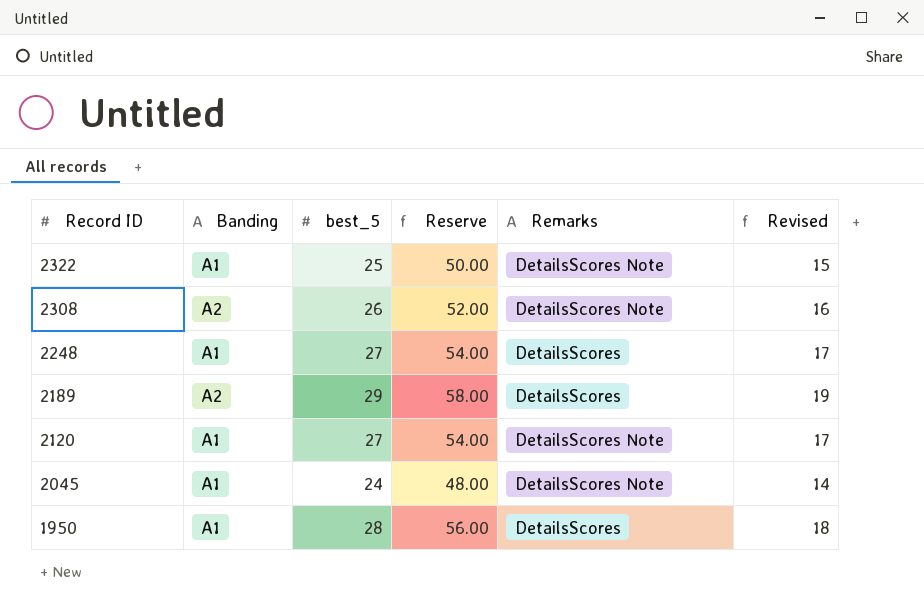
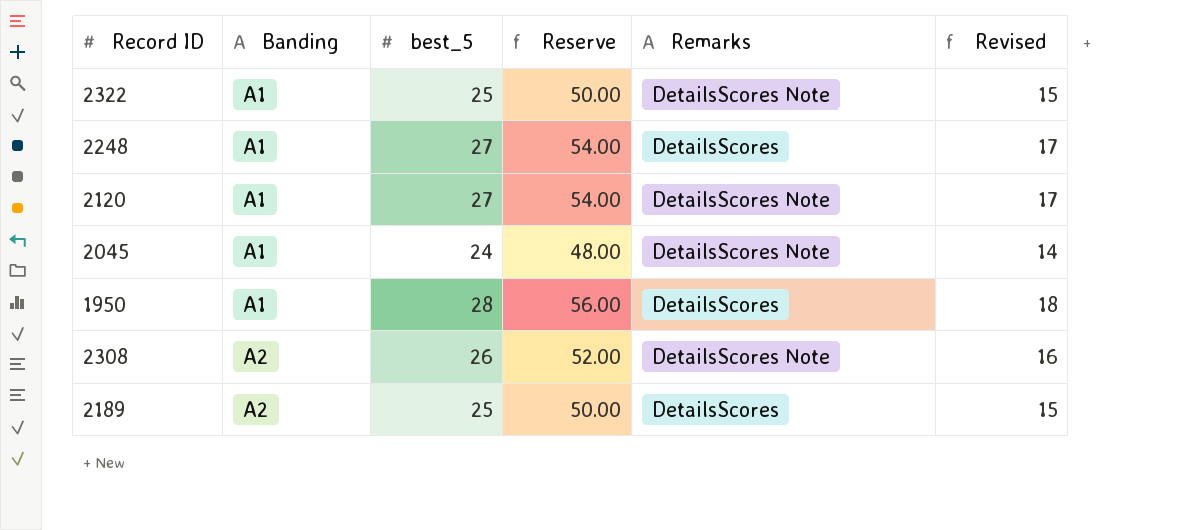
row order: Record ID descending -> Banding ascending
2189 | best_5: 29 -> 25
2189 | Reserve: 58.00 -> 50.00
2189 | Revised: 19 -> 15

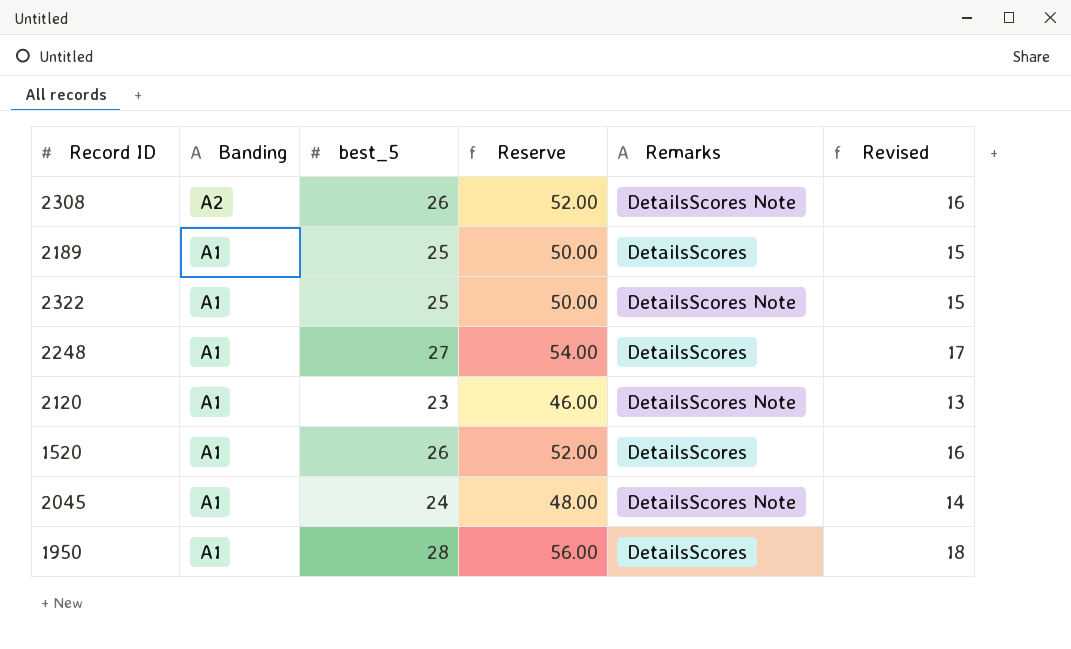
row order: Banding ascending -> Banding descending
2189 | Banding: A2 -> A1
2120 | best_5: 27 -> 23
2120 | Reserve: 54.00 -> 46.00
2120 | Revised: 17 -> 13
row 1520: none -> A1 | 26 | 52.00 | DetailsScores | 16

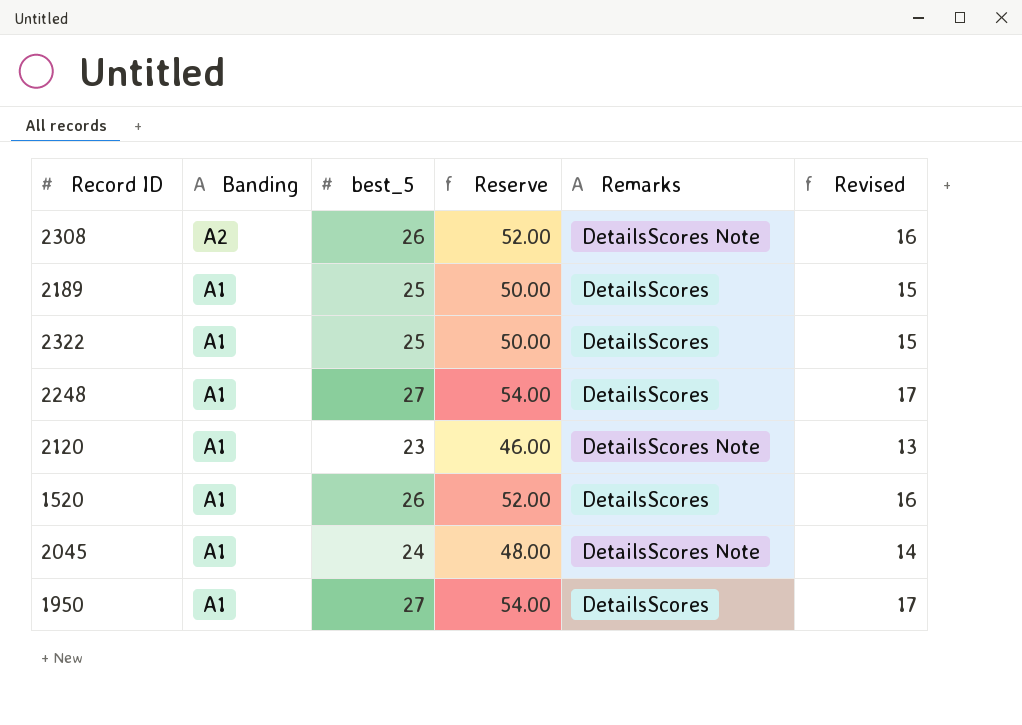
2322 | Remarks: DetailsScores Note -> DetailsScores
1950 | best_5: 28 -> 27
1950 | Reserve: 56.00 -> 54.00
1950 | Revised: 18 -> 17

